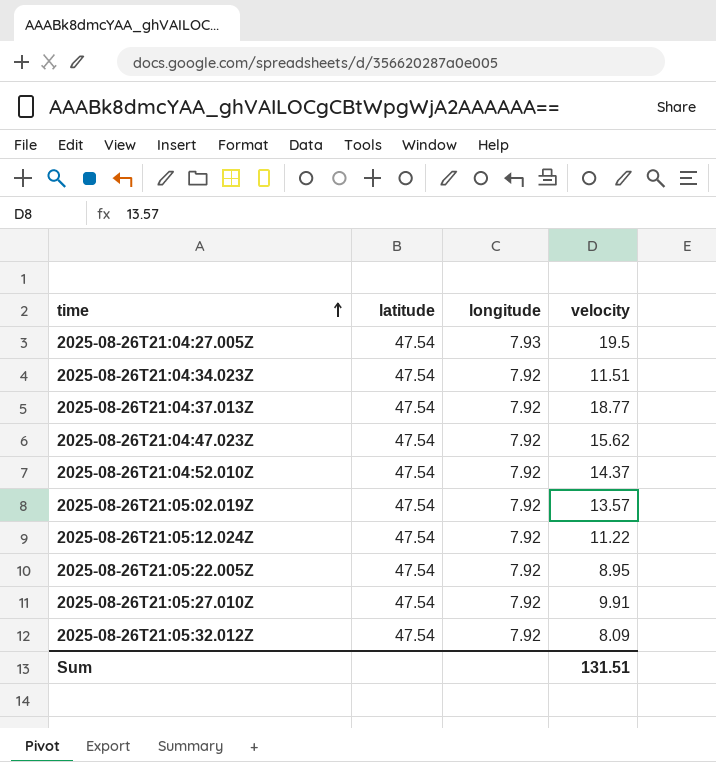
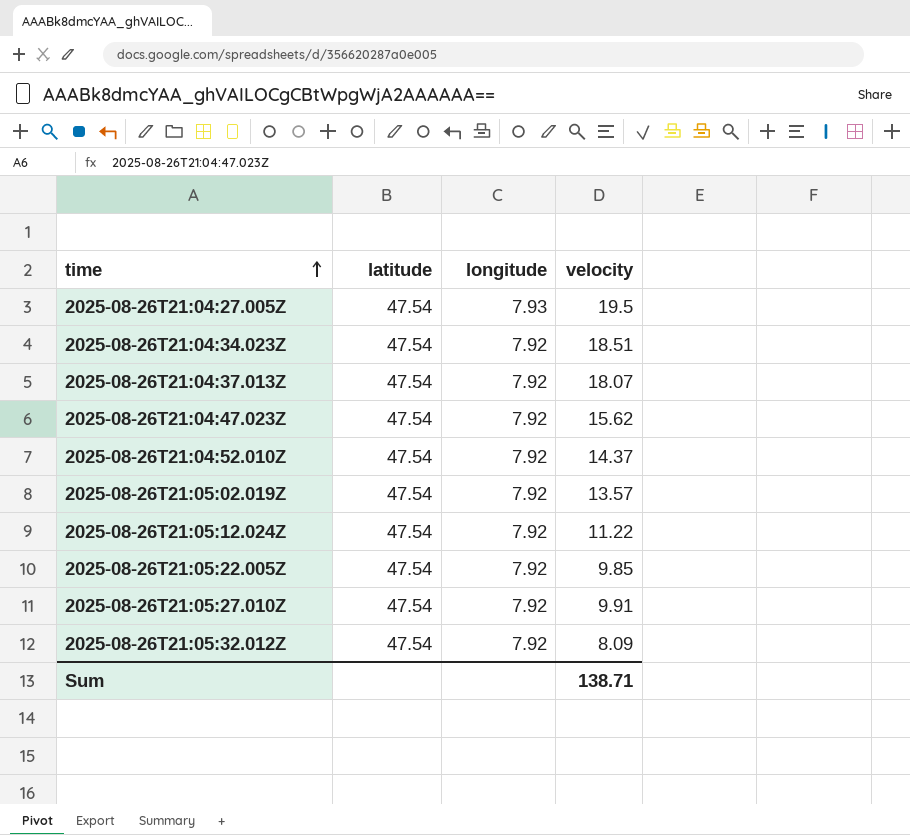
2025-08-26T21:04:34.023Z | velocity: 11.51 -> 18.51
2025-08-26T21:04:37.013Z | velocity: 18.77 -> 18.07
2025-08-26T21:05:22.005Z | velocity: 8.95 -> 9.85
Sum | velocity: 131.51 -> 138.71

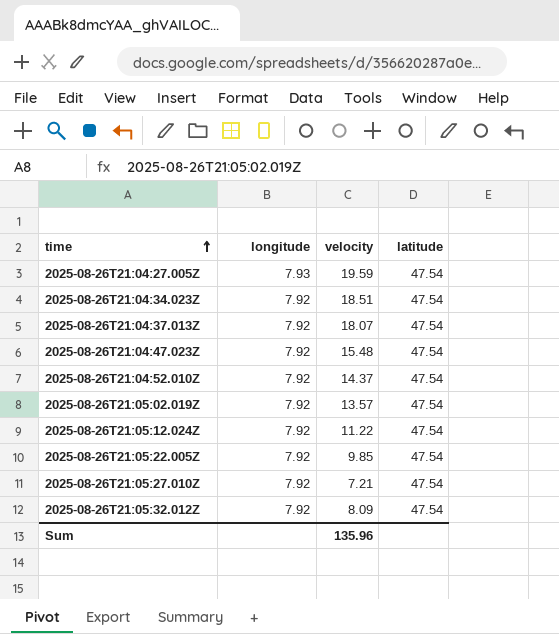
column latitude | position: 2 -> 4
2025-08-26T21:04:27.005Z | velocity: 19.5 -> 19.59
2025-08-26T21:04:47.023Z | velocity: 15.62 -> 15.48
2025-08-26T21:05:27.010Z | velocity: 9.91 -> 7.21
Sum | velocity: 138.71 -> 135.96

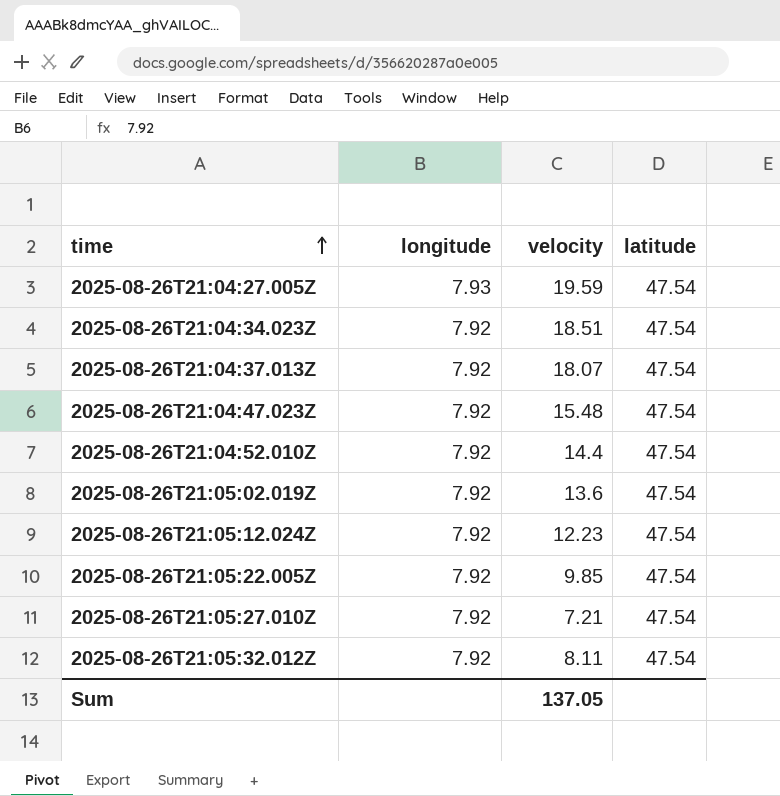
2025-08-26T21:04:52.010Z | velocity: 14.37 -> 14.4
2025-08-26T21:05:02.019Z | velocity: 13.57 -> 13.6
2025-08-26T21:05:12.024Z | velocity: 11.22 -> 12.23
2025-08-26T21:05:32.012Z | velocity: 8.09 -> 8.11
Sum | velocity: 135.96 -> 137.05

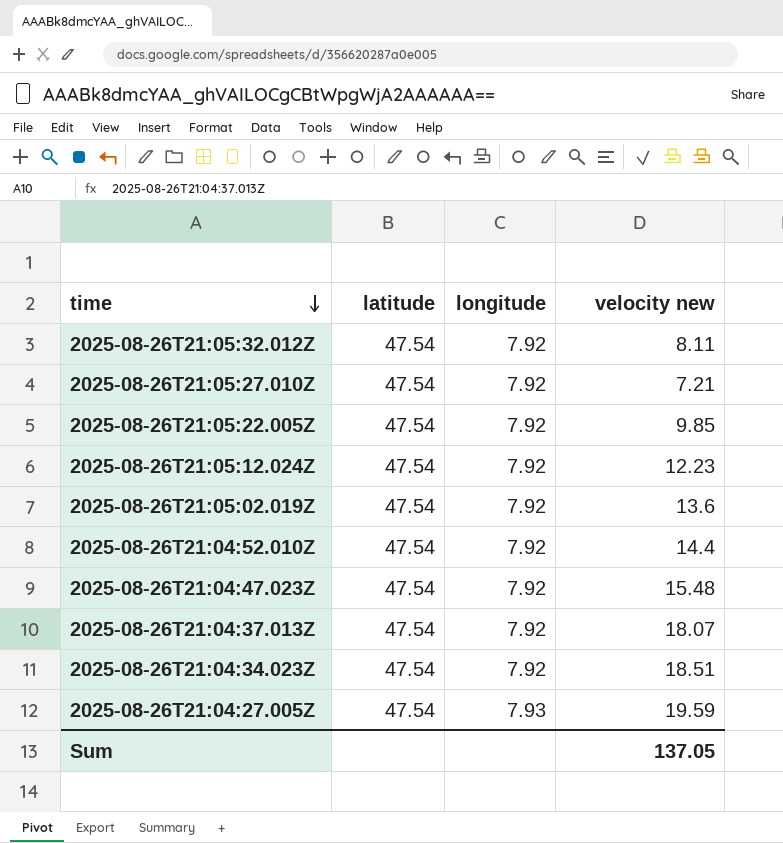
row order: time ascending -> time descending
column latitude | position: 4 -> 2
column name: velocity -> velocity new

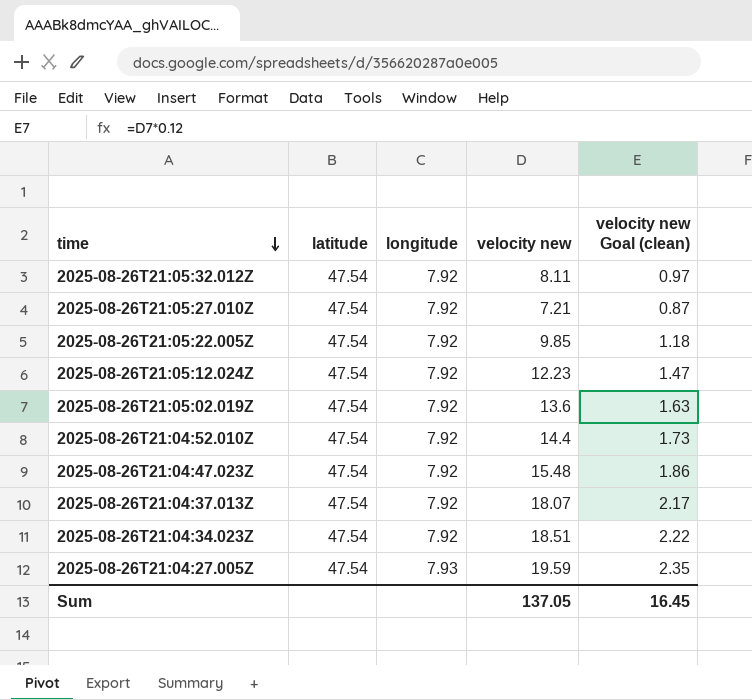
column velocity new Goal (clean) | formula: none -> [velocity new] * 0.12

